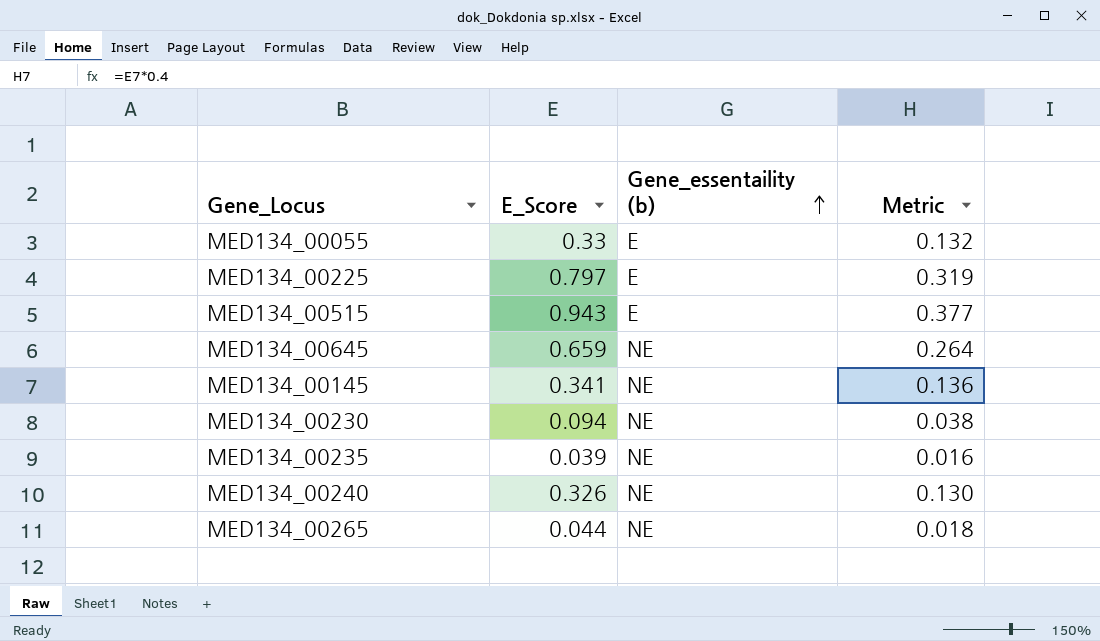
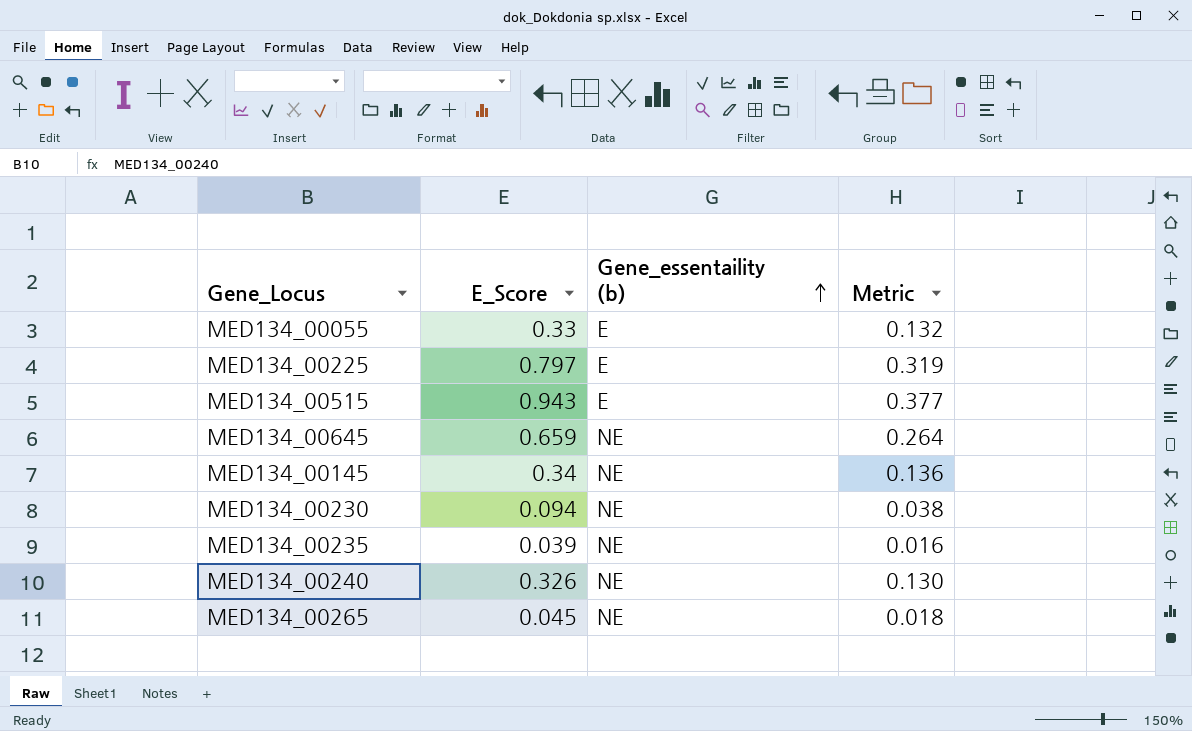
MED134_00145 | E_Score: 0.341 -> 0.34
MED134_00265 | E_Score: 0.044 -> 0.045

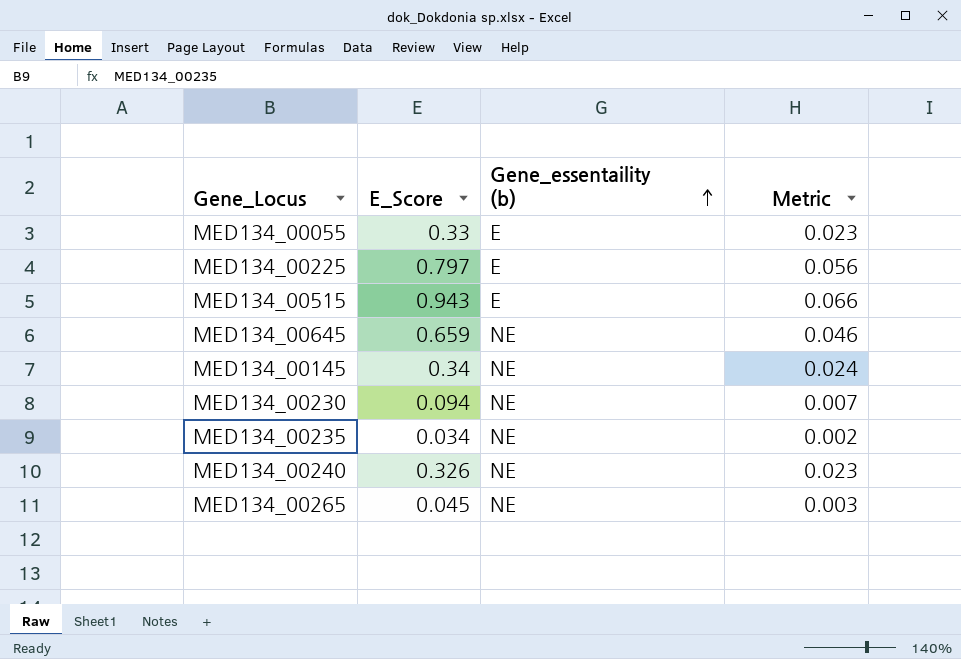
column Metric | formula: [E_Score] * 0.4 -> [E_Score] * 0.07
MED134_00235 | E_Score: 0.039 -> 0.034

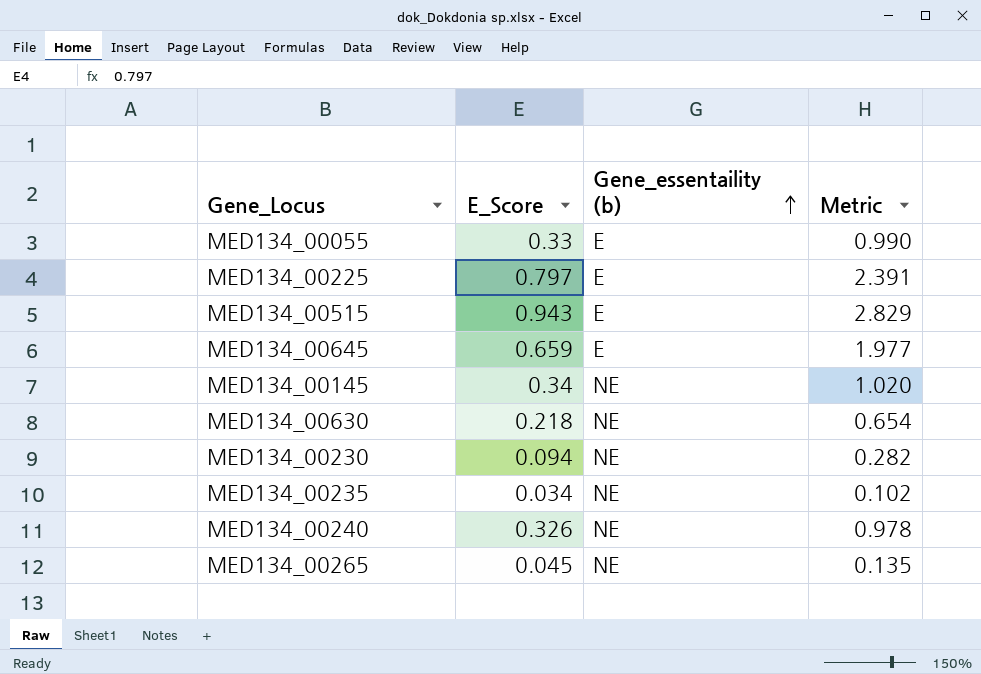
column Metric | formula: [E_Score] * 0.07 -> [E_Score] * 3
MED134_00645 | Gene_essentaility (b): NE -> E
row MED134_00630: none -> 0.218 | NE | 0.654

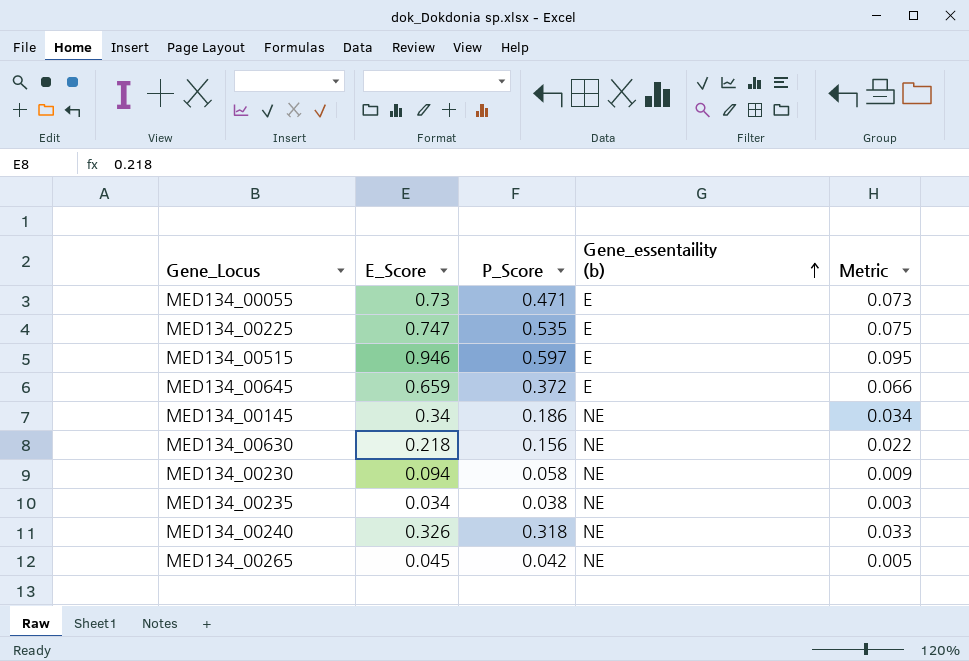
column P_Score | position: none -> 3
column Metric | formula: [E_Score] * 3 -> [E_Score] * 0.1
MED134_00055 | E_Score: 0.33 -> 0.73
MED134_00225 | E_Score: 0.797 -> 0.747
MED134_00515 | E_Score: 0.943 -> 0.946

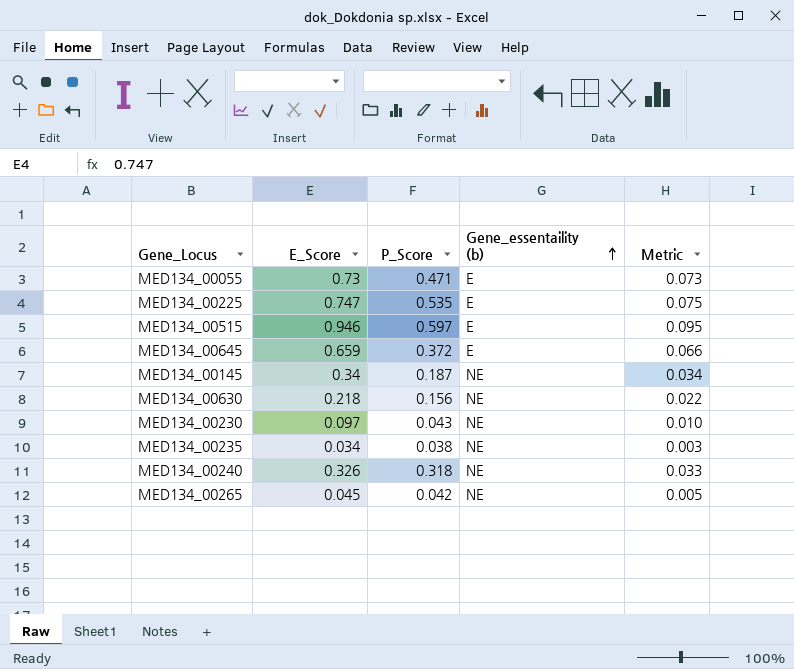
MED134_00145 | P_Score: 0.186 -> 0.187
MED134_00230 | E_Score: 0.094 -> 0.097
MED134_00230 | P_Score: 0.058 -> 0.043
MED134_00230 | Metric: 0.009 -> 0.010

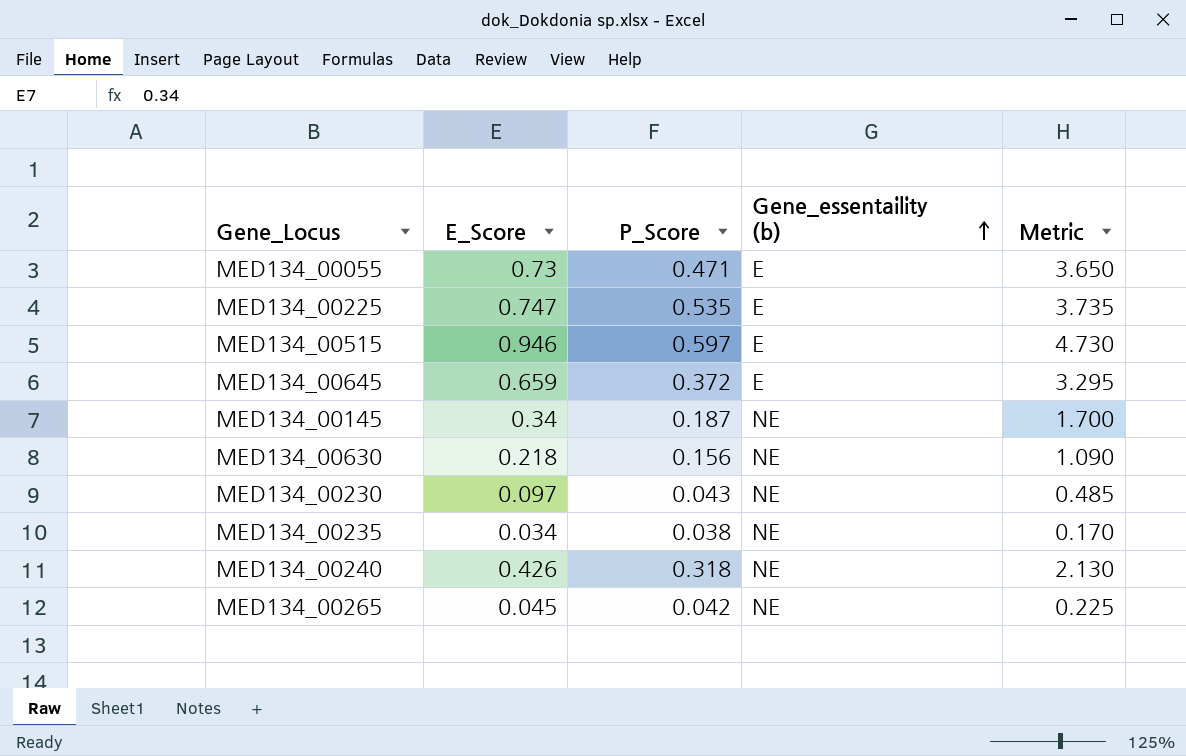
column Metric | formula: [E_Score] * 0.1 -> [E_Score] * 5
MED134_00240 | E_Score: 0.326 -> 0.426

